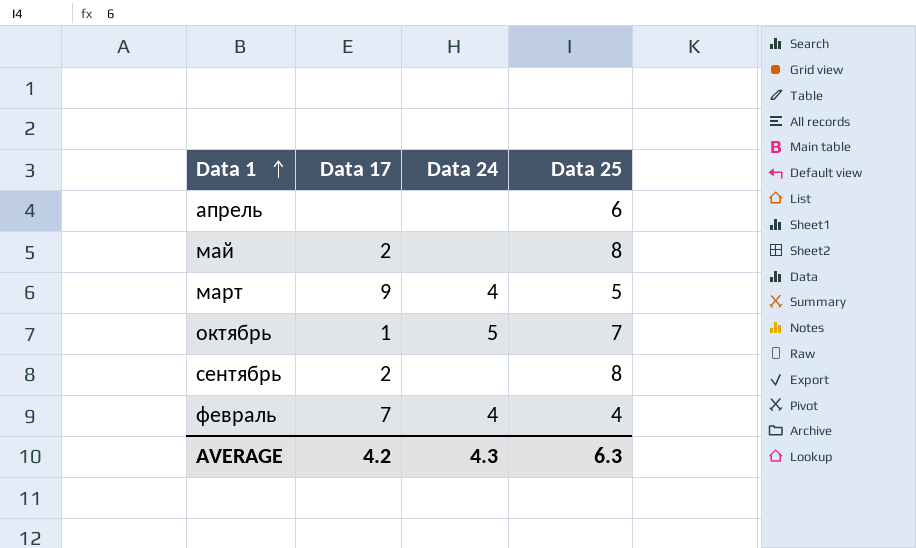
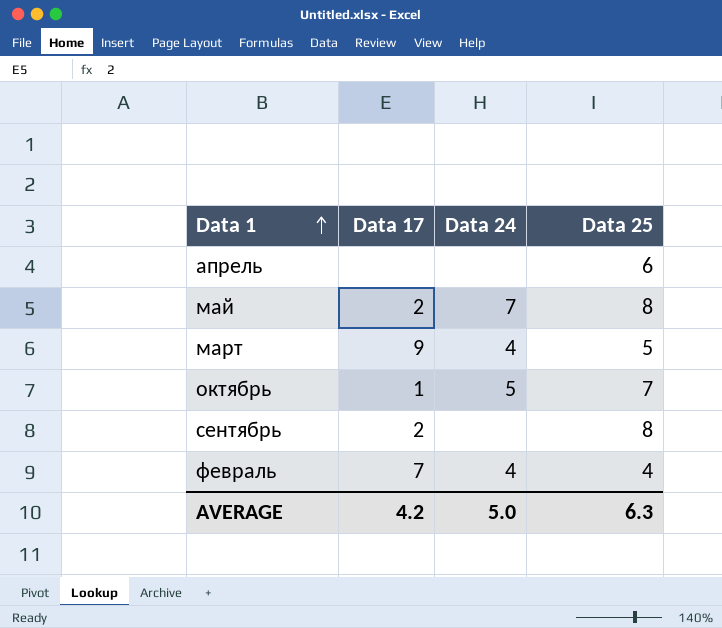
май | Data 24: none -> 7
AVERAGE | Data 24: 4.3 -> 5.0

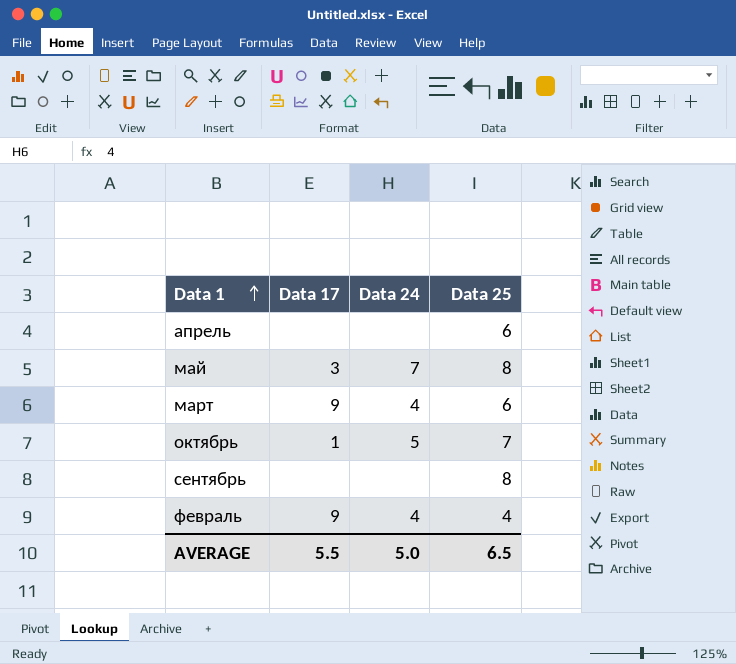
май | Data 17: 2 -> 3
март | Data 25: 5 -> 6
сентябрь | Data 17: 2 -> none
февраль | Data 17: 7 -> 9
AVERAGE | Data 17: 4.2 -> 5.5
AVERAGE | Data 25: 6.3 -> 6.5

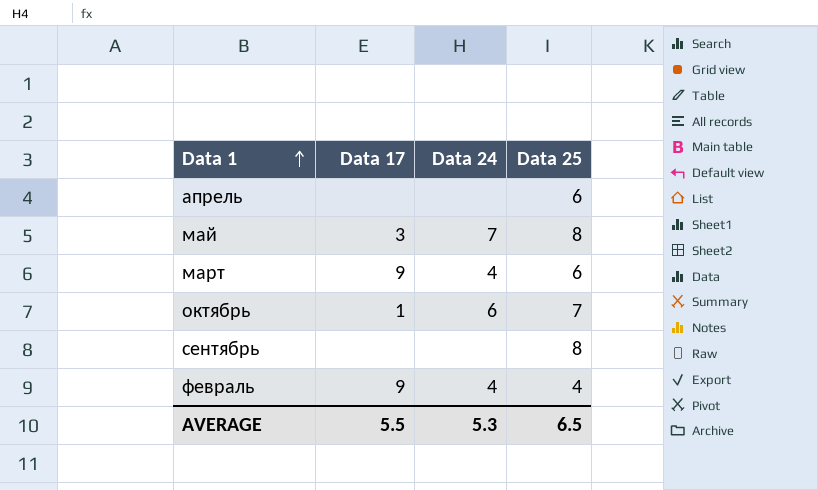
октябрь | Data 24: 5 -> 6
AVERAGE | Data 24: 5.0 -> 5.3

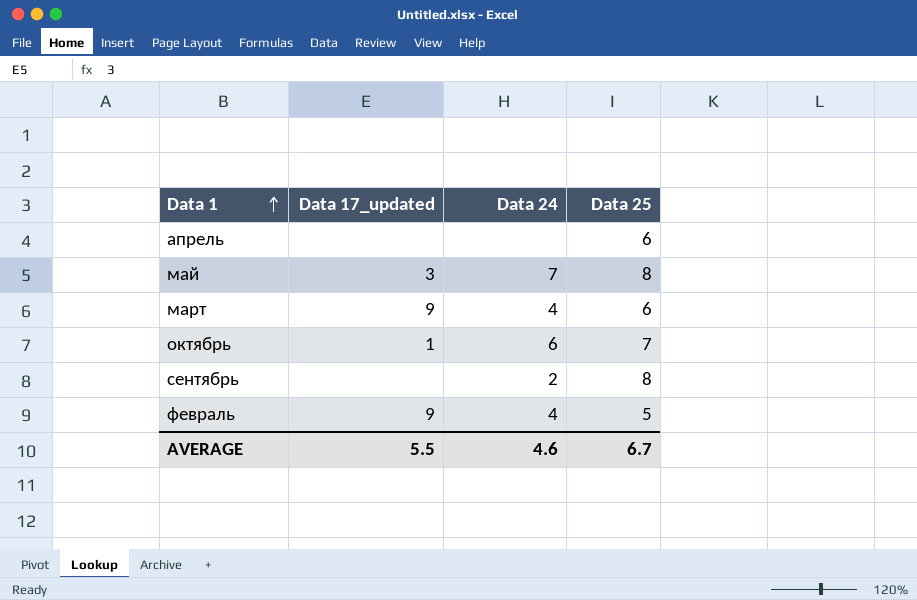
column name: Data 17 -> Data 17_updated
сентябрь | Data 24: none -> 2
февраль | Data 25: 4 -> 5
AVERAGE | Data 24: 5.3 -> 4.6
AVERAGE | Data 25: 6.5 -> 6.7

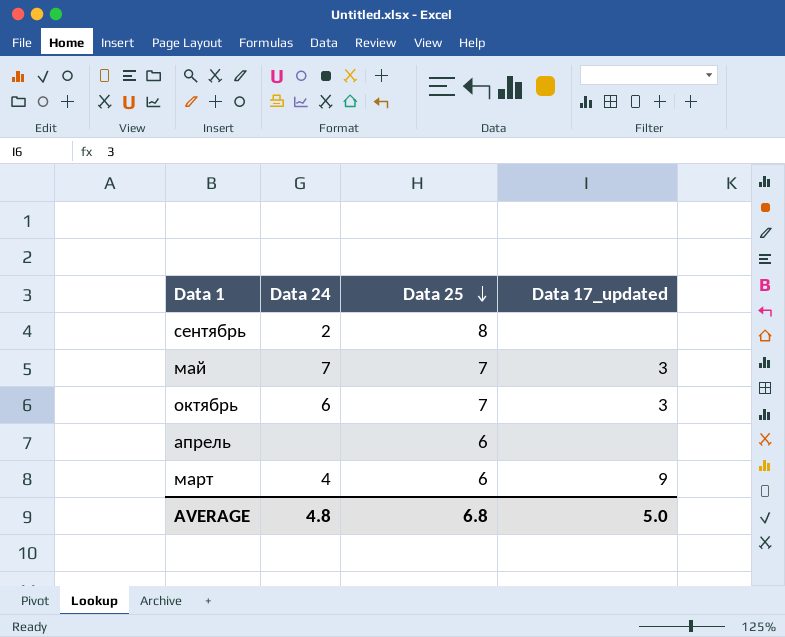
row order: Data 1 ascending -> Data 25 descending
column Data 17_updated | position: 2 -> 4
row февраль: 9 | 4 | 5 -> none
май | Data 25: 8 -> 7
октябрь | Data 17_updated: 1 -> 3
AVERAGE | Data 24: 4.6 -> 4.8
AVERAGE | Data 25: 6.7 -> 6.8
AVERAGE | Data 17_updated: 5.5 -> 5.0

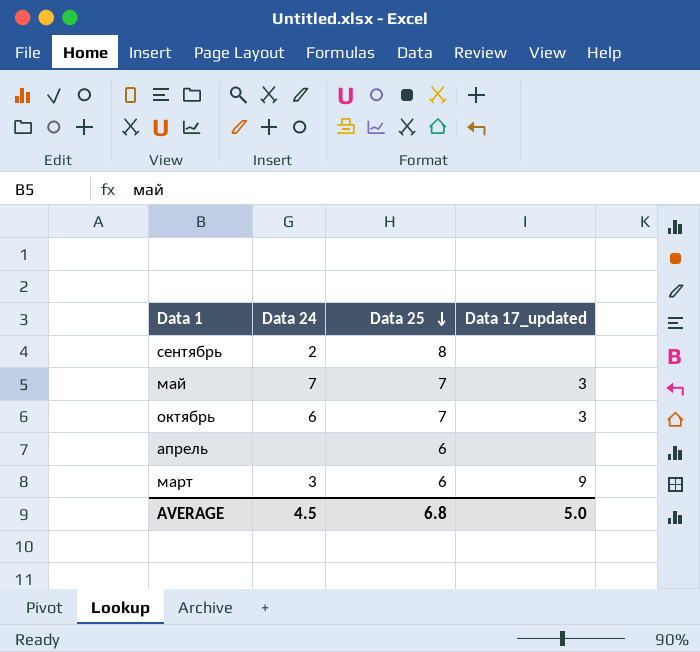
март | Data 24: 4 -> 3
AVERAGE | Data 24: 4.8 -> 4.5

